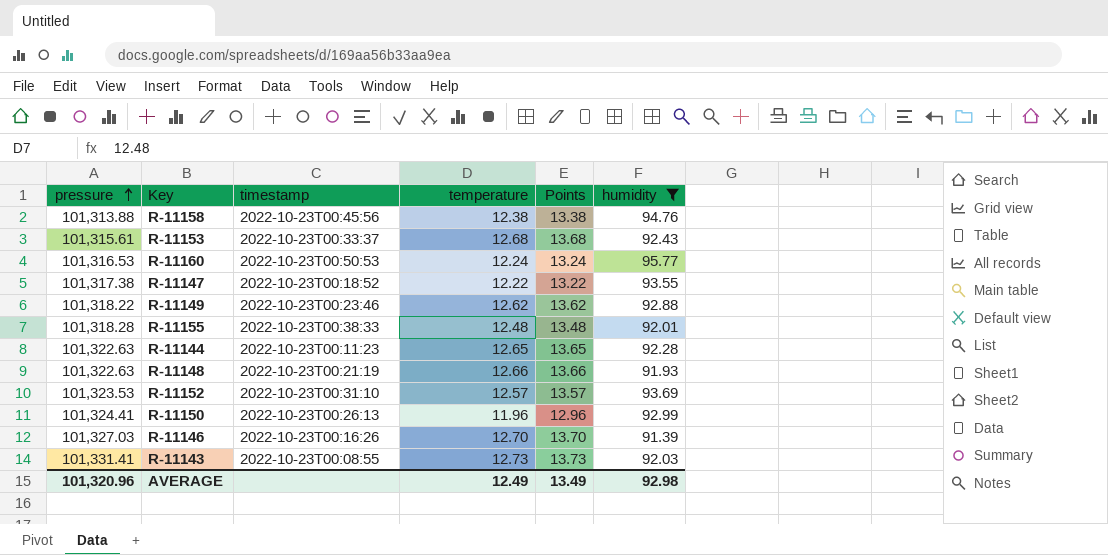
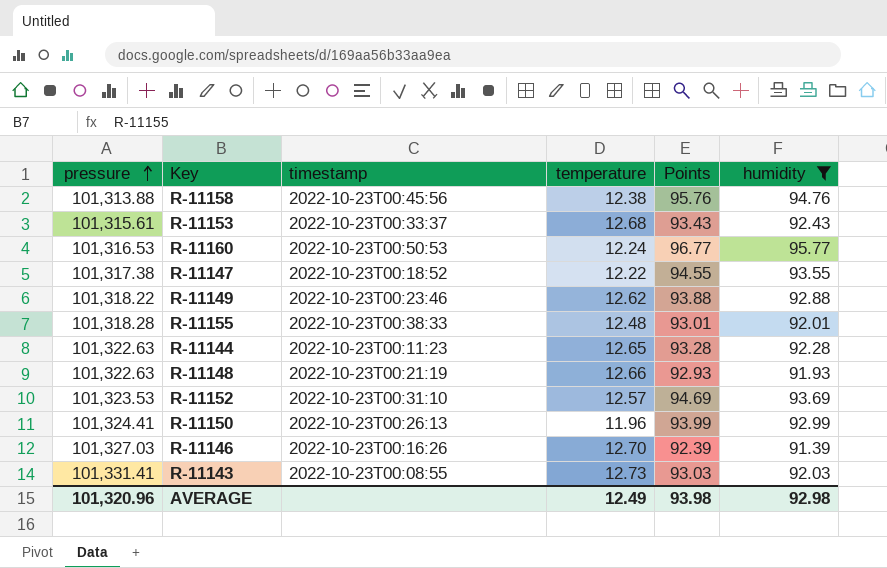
column Points | formula: [temperature] + 1 -> [humidity] + 1
AVERAGE | Points: 13.49 -> 93.98

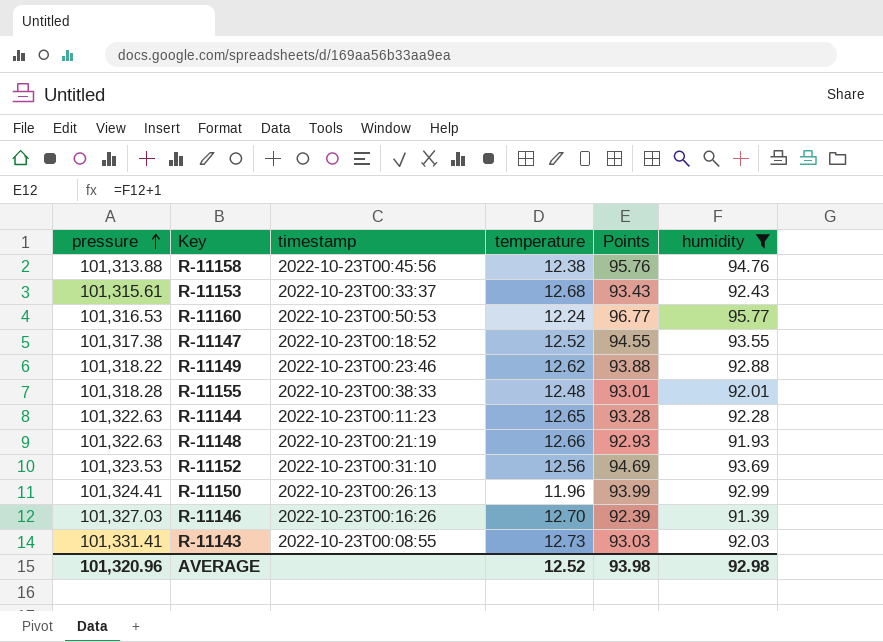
R-11147 | temperature: 12.22 -> 12.52
R-11152 | temperature: 12.57 -> 12.56
AVERAGE | temperature: 12.49 -> 12.52

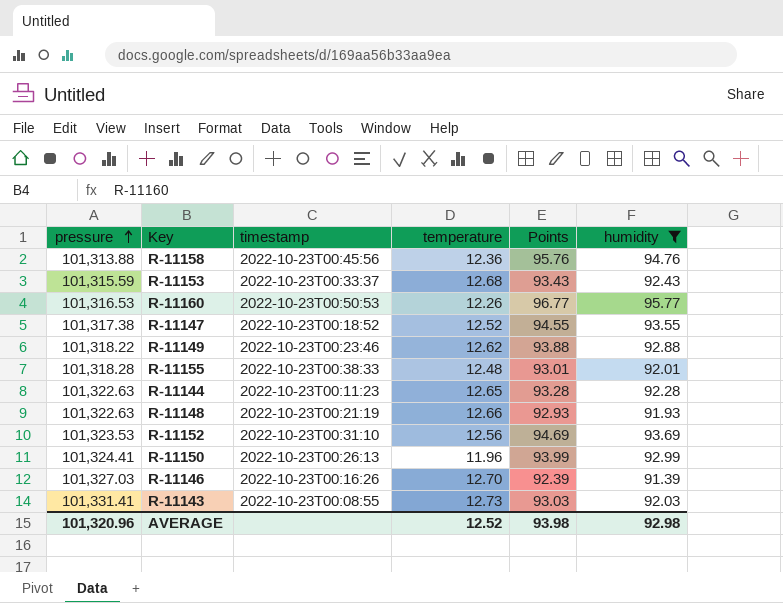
R-11158 | temperature: 12.38 -> 12.36
R-11153 | pressure: 101,315.61 -> 101,315.59
R-11160 | temperature: 12.24 -> 12.26

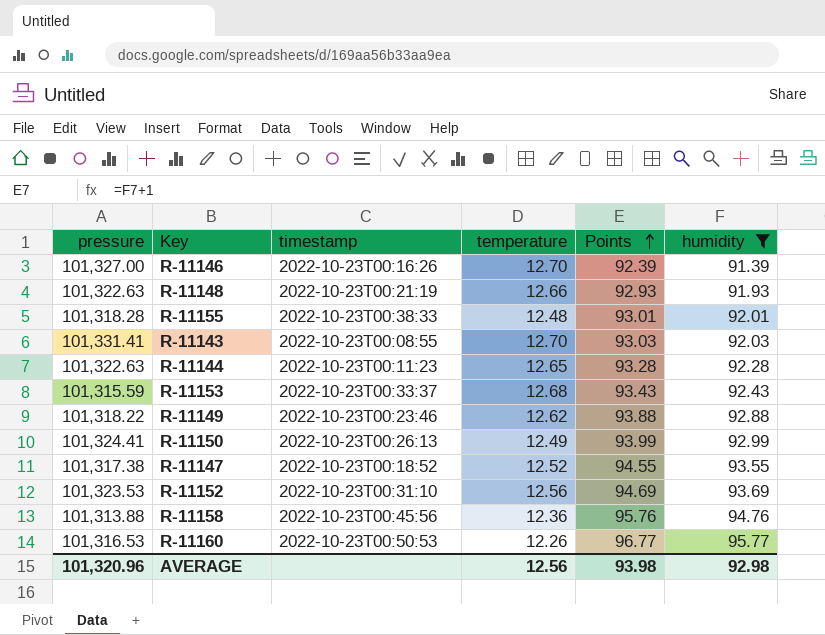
row order: pressure ascending -> Points ascending
R-11146 | pressure: 101,327.03 -> 101,327.00
R-11143 | temperature: 12.73 -> 12.70
R-11150 | temperature: 11.96 -> 12.49
AVERAGE | temperature: 12.52 -> 12.56

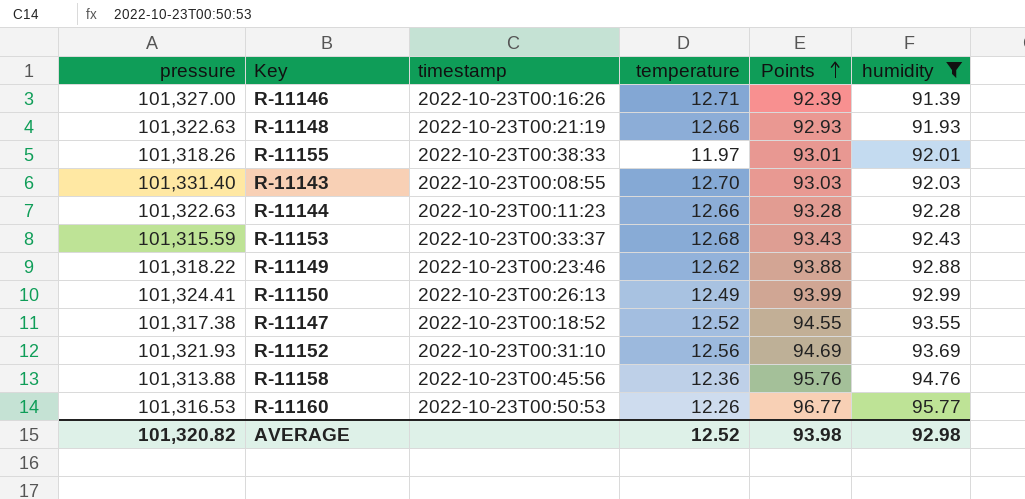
R-11146 | temperature: 12.70 -> 12.71
R-11155 | pressure: 101,318.28 -> 101,318.26
R-11155 | temperature: 12.48 -> 11.97
R-11143 | pressure: 101,331.41 -> 101,331.40
R-11144 | temperature: 12.65 -> 12.66
R-11152 | pressure: 101,323.53 -> 101,321.93
AVERAGE | pressure: 101,320.96 -> 101,320.82
AVERAGE | temperature: 12.56 -> 12.52

